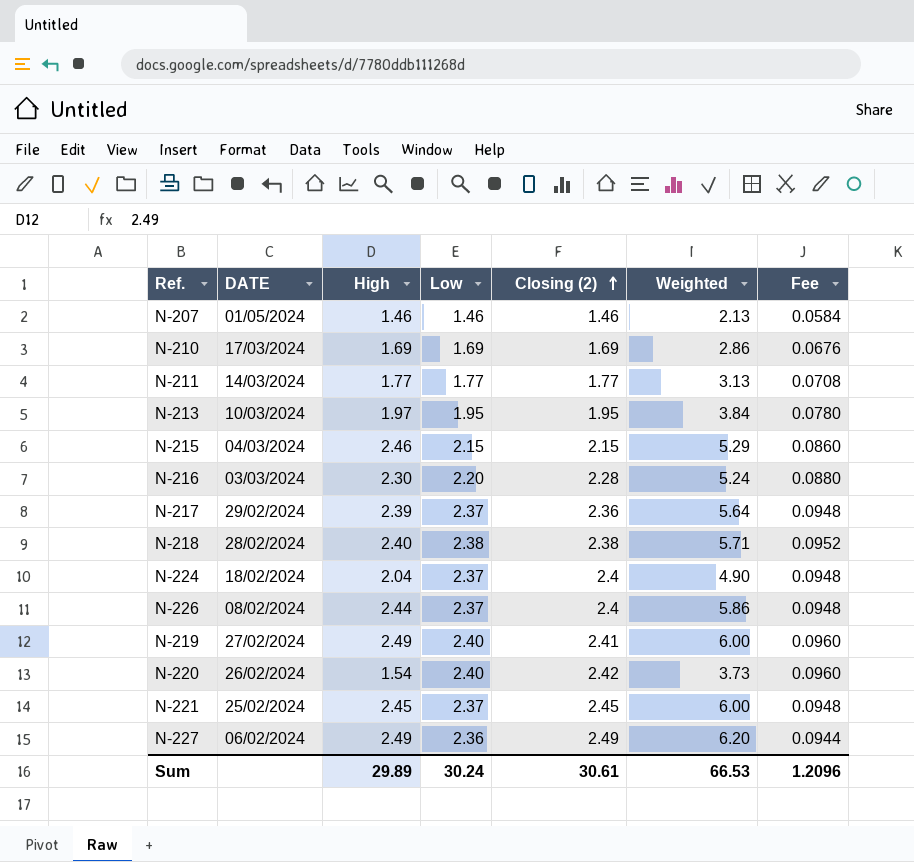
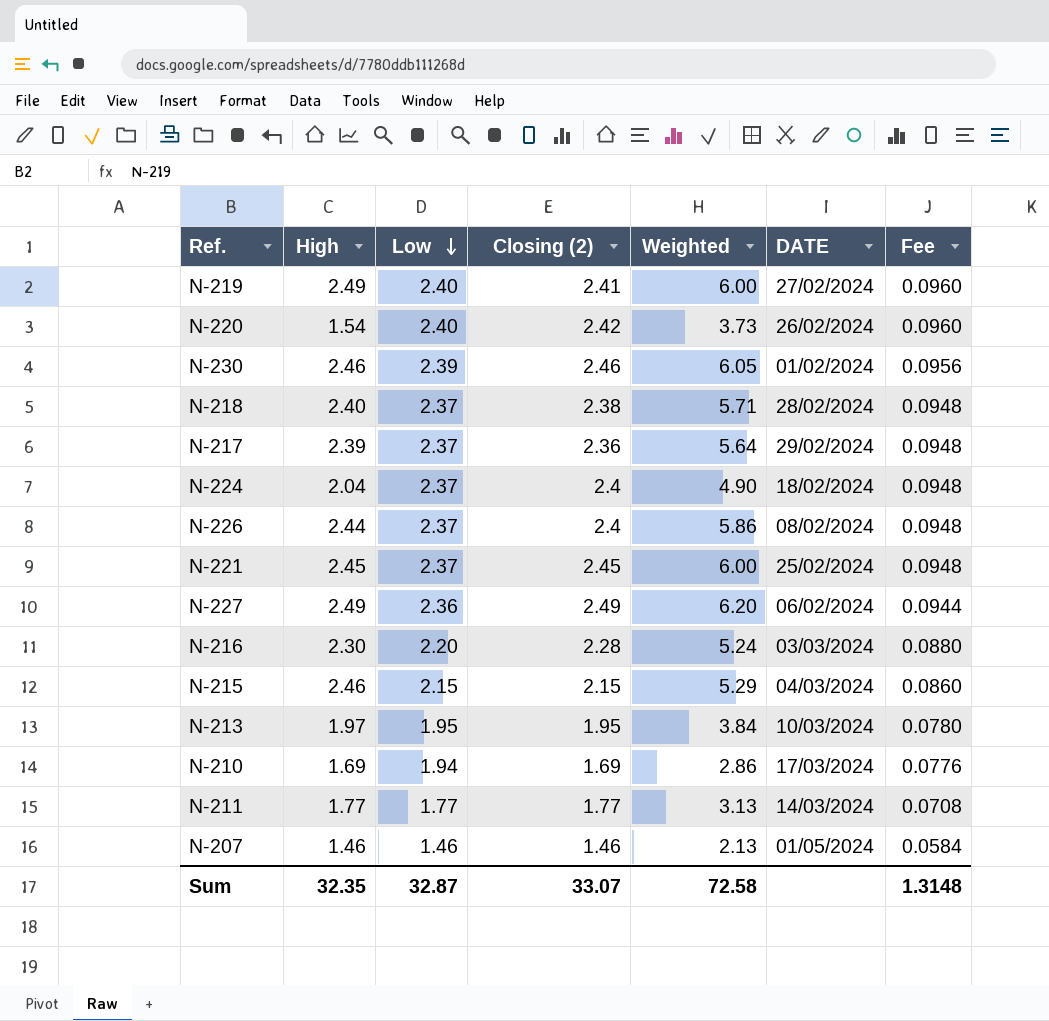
row order: Closing (2) ascending -> Low descending
column DATE | position: 2 -> 6
row N-230: none -> 2.46 | 2.39 | 2.46 | 6.05 | 01/02/2024 | 0.0956
N-218 | Low: 2.38 -> 2.37
N-218 | Fee: 0.0952 -> 0.0948
N-210 | Low: 1.69 -> 1.94
N-210 | Fee: 0.0676 -> 0.0776
Sum | High: 29.89 -> 32.35
Sum | Low: 30.24 -> 32.87
Sum | Closing (2): 30.61 -> 33.07
Sum | Weighted: 66.53 -> 72.58
Sum | Fee: 1.2096 -> 1.3148

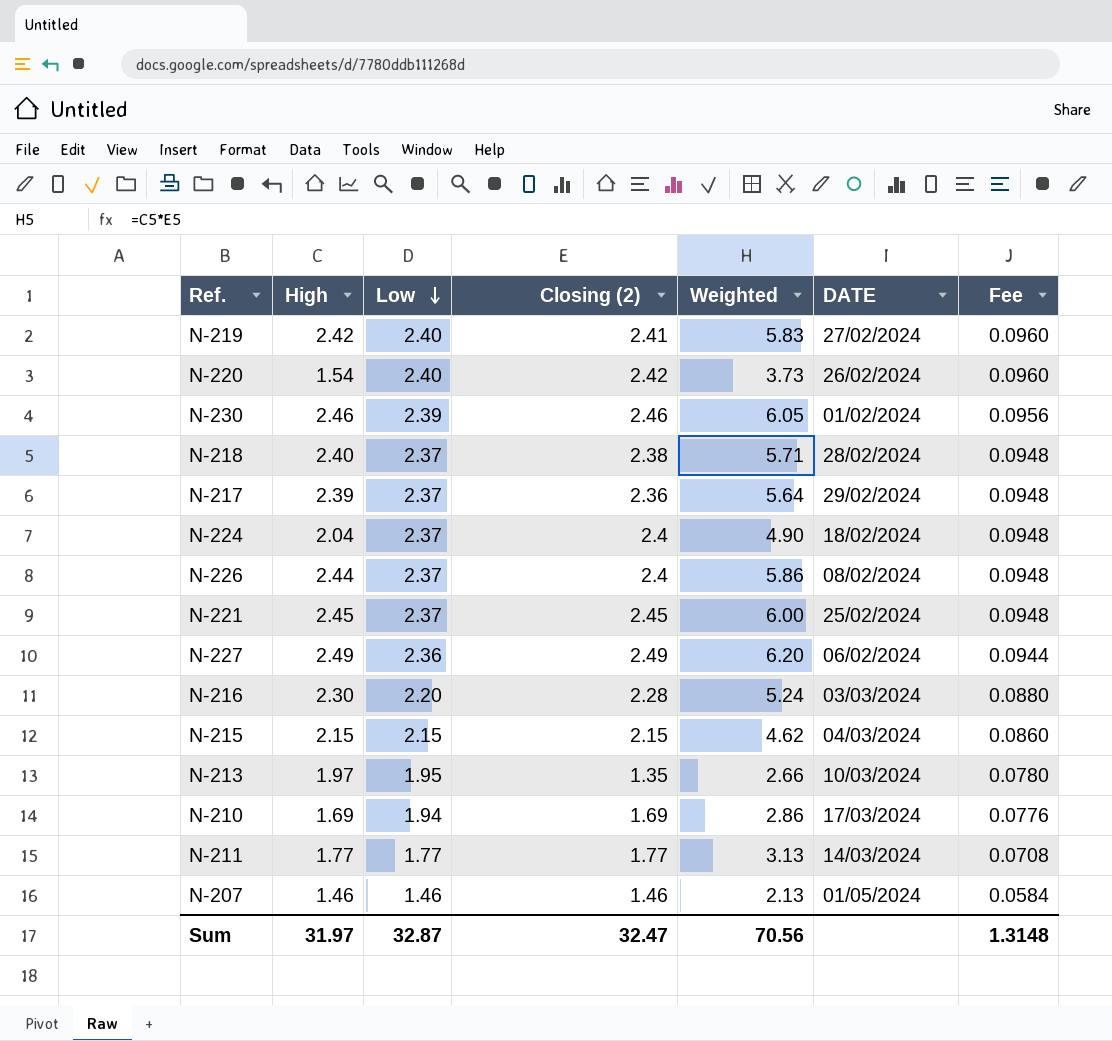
N-219 | High: 2.49 -> 2.42
N-219 | Weighted: 6.00 -> 5.83
N-215 | High: 2.46 -> 2.15
N-215 | Weighted: 5.29 -> 4.62
N-213 | Closing (2): 1.95 -> 1.35
N-213 | Weighted: 3.84 -> 2.66
Sum | High: 32.35 -> 31.97
Sum | Closing (2): 33.07 -> 32.47
Sum | Weighted: 72.58 -> 70.56

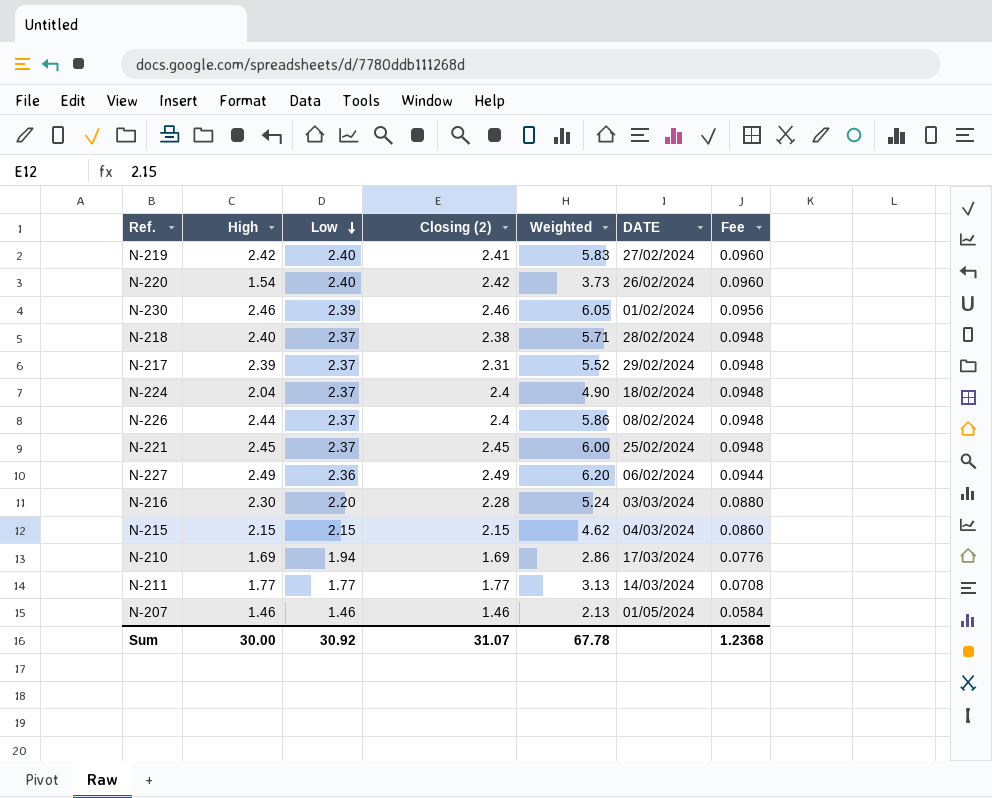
row N-213: 1.97 | 1.95 | 1.35 | 2.66 | 10/03/2024 | 0.0780 -> none
N-217 | Closing (2): 2.36 -> 2.31
N-217 | Weighted: 5.64 -> 5.52
Sum | High: 31.97 -> 30.00
Sum | Low: 32.87 -> 30.92
Sum | Closing (2): 32.47 -> 31.07
Sum | Weighted: 70.56 -> 67.78
Sum | Fee: 1.3148 -> 1.2368

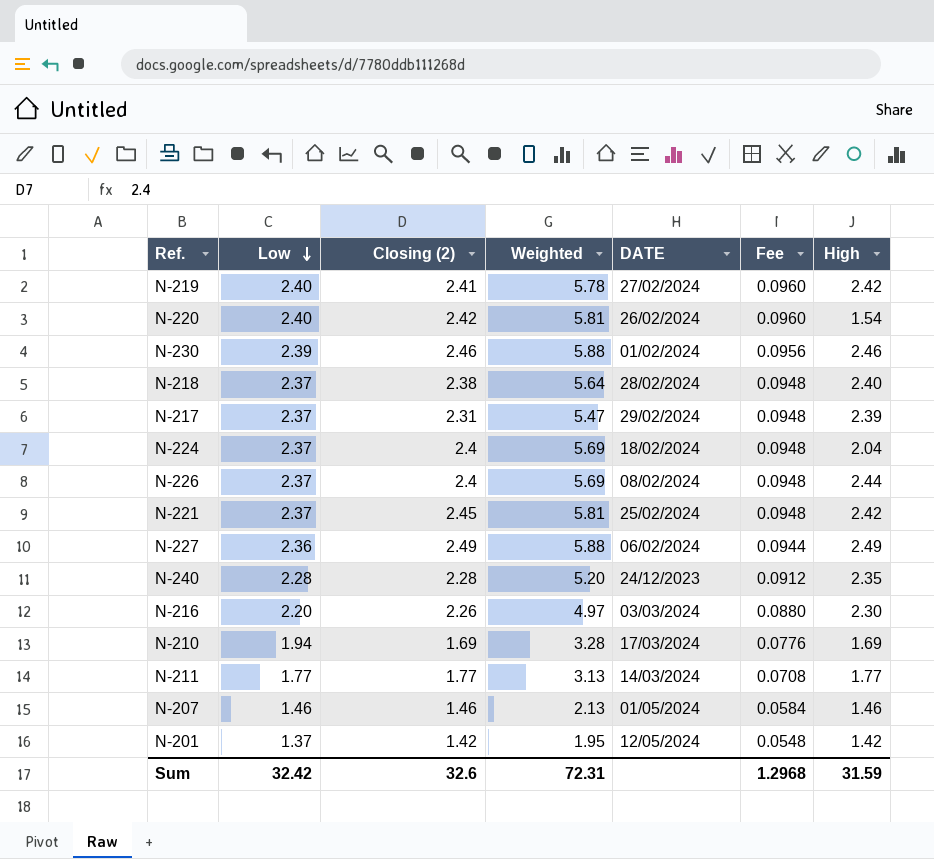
column Weighted | formula: [High] * [Closing (2)] -> [Low] * [Closing (2)]
column High | position: 2 -> 7
row N-215: 2.15 | 2.15 | 2.15 | 4.62 | 04/03/2024 | 0.0860 -> none
N-221 | High: 2.45 -> 2.42
row N-240: none -> 2.28 | 2.28 | 5.20 | 24/12/2023 | 0.0912 | 2.35
N-216 | Closing (2): 2.28 -> 2.26
row N-201: none -> 1.37 | 1.42 | 1.95 | 12/05/2024 | 0.0548 | 1.42
Sum | Low: 30.92 -> 32.42
Sum | Closing (2): 31.07 -> 32.6
Sum | Weighted: 67.78 -> 72.31
Sum | Fee: 1.2368 -> 1.2968
Sum | High: 30.00 -> 31.59

